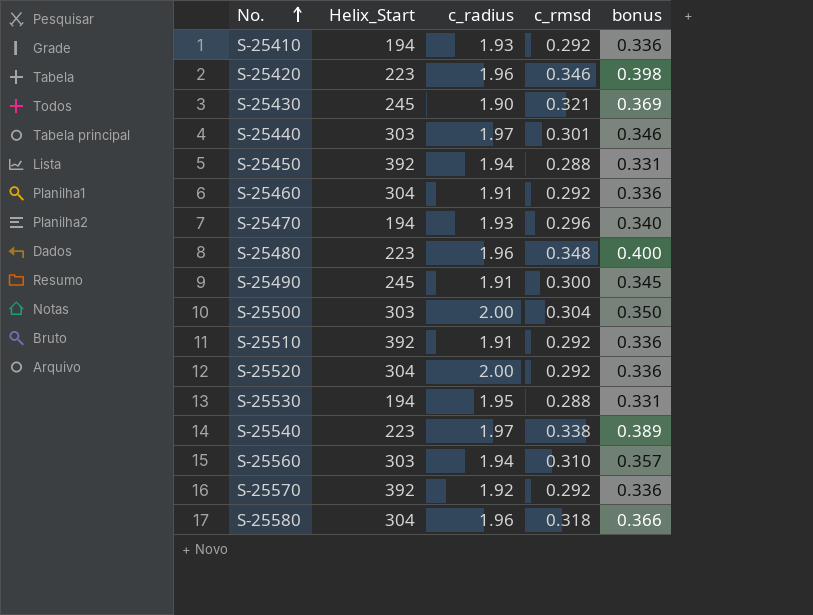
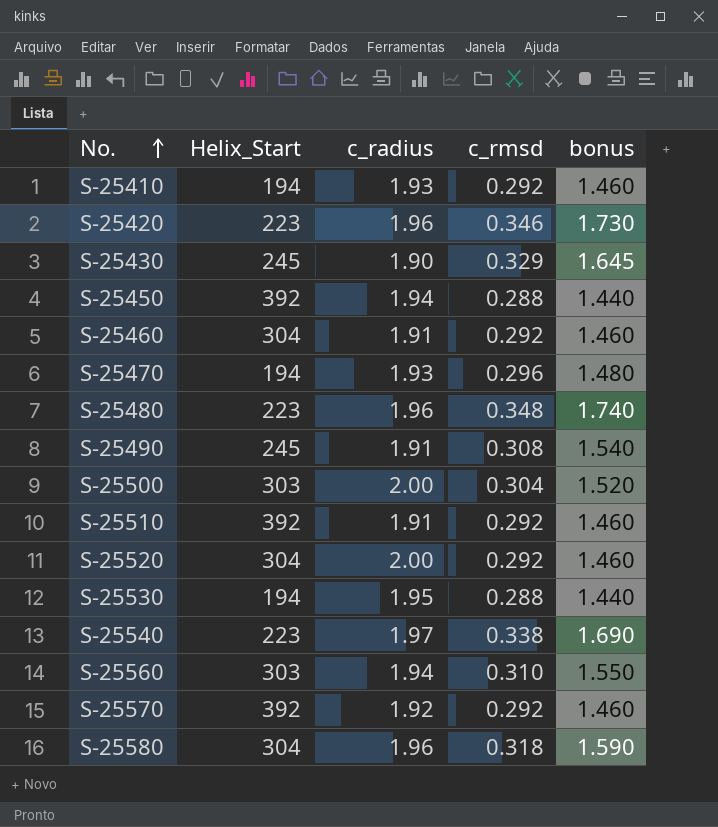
column bonus | formula: [c_rmsd] * 1.15 -> [c_rmsd] * 5
row S-25440: 303 | 1.97 | 0.301 | 0.346 -> none
S-25430 | c_rmsd: 0.321 -> 0.329
S-25490 | c_rmsd: 0.300 -> 0.308

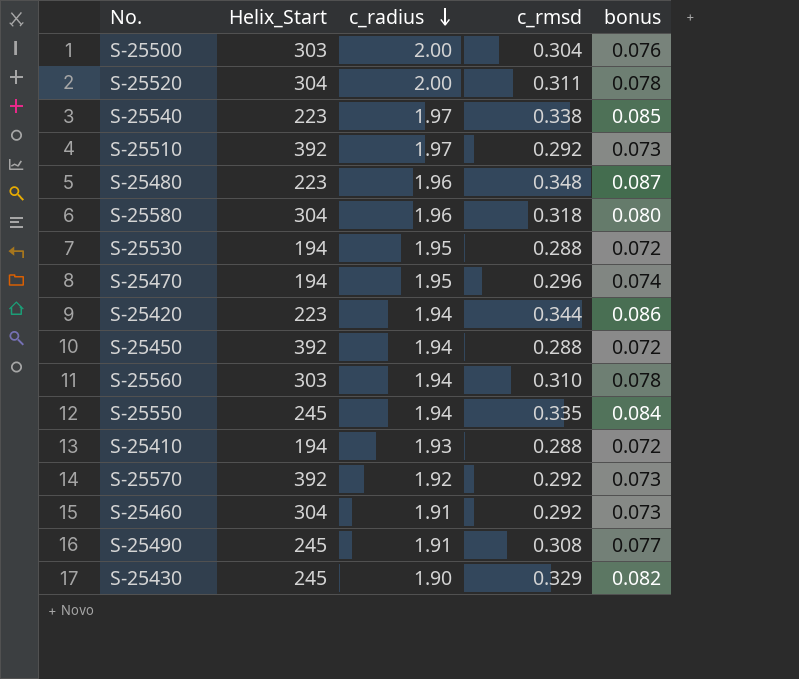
row order: No. ascending -> c_radius descending
column bonus | formula: [c_rmsd] * 5 -> [c_rmsd] * 0.25
S-25520 | c_rmsd: 0.292 -> 0.311
S-25510 | c_radius: 1.91 -> 1.97
S-25470 | c_radius: 1.93 -> 1.95
S-25420 | c_radius: 1.96 -> 1.94
S-25420 | c_rmsd: 0.346 -> 0.344
row S-25550: none -> 245 | 1.94 | 0.335 | 0.084
S-25410 | c_rmsd: 0.292 -> 0.288

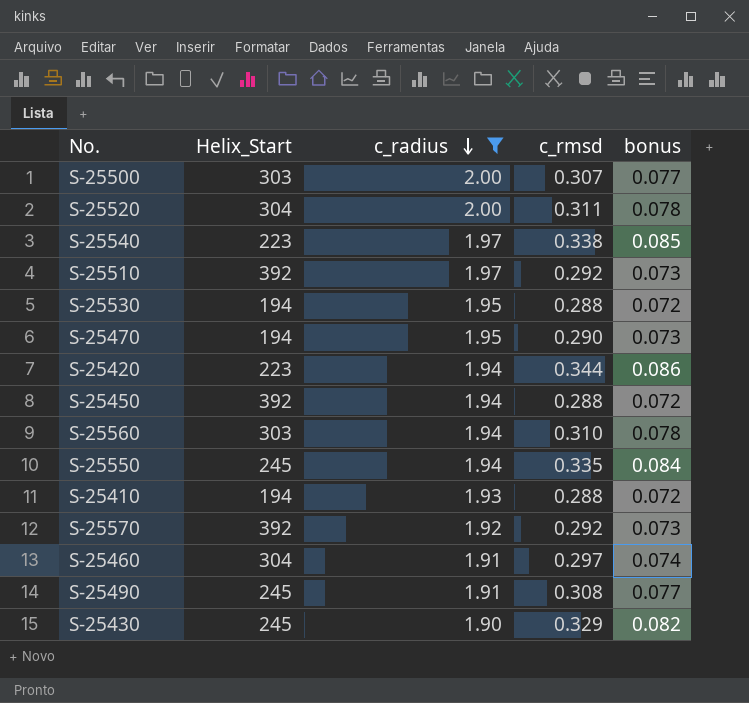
filter: none -> c_radius != 1.96
S-25500 | c_rmsd: 0.304 -> 0.307
S-25500 | bonus: 0.076 -> 0.077
S-25470 | c_rmsd: 0.296 -> 0.290
S-25470 | bonus: 0.074 -> 0.073
S-25460 | c_rmsd: 0.292 -> 0.297
S-25460 | bonus: 0.073 -> 0.074

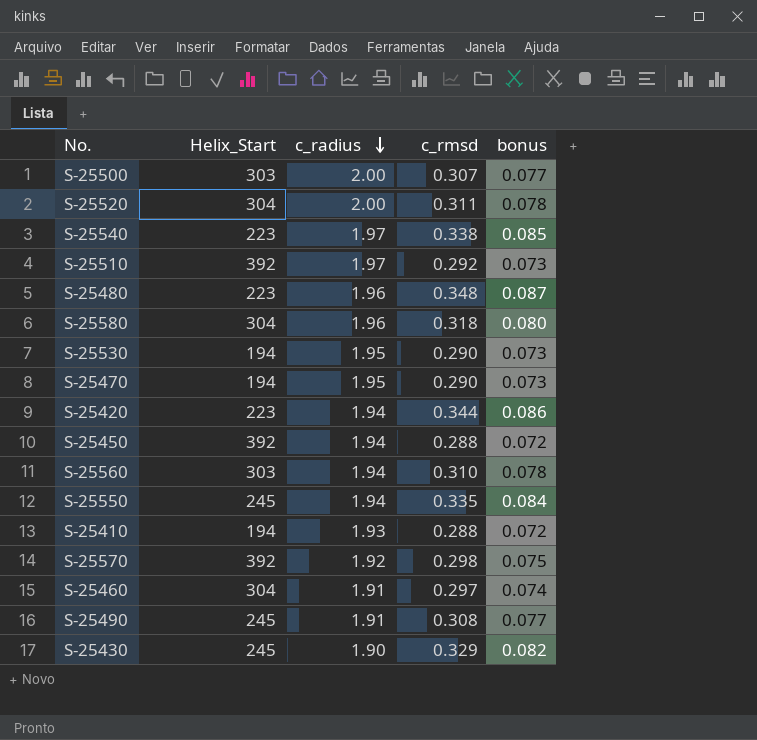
filter: c_radius != 1.96 -> none
S-25530 | c_rmsd: 0.288 -> 0.290
S-25530 | bonus: 0.072 -> 0.073
S-25570 | c_rmsd: 0.292 -> 0.298
S-25570 | bonus: 0.073 -> 0.075

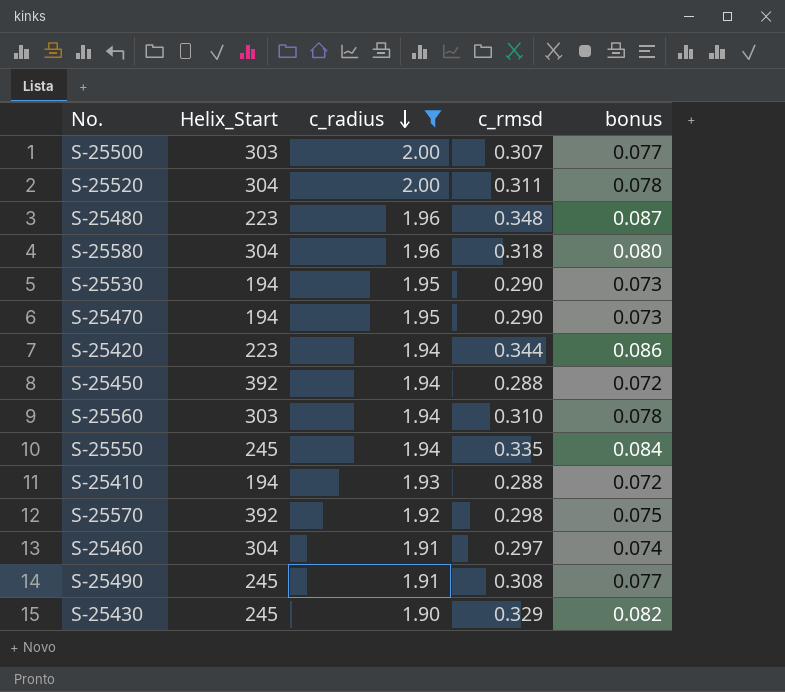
filter: none -> c_radius != 1.97

